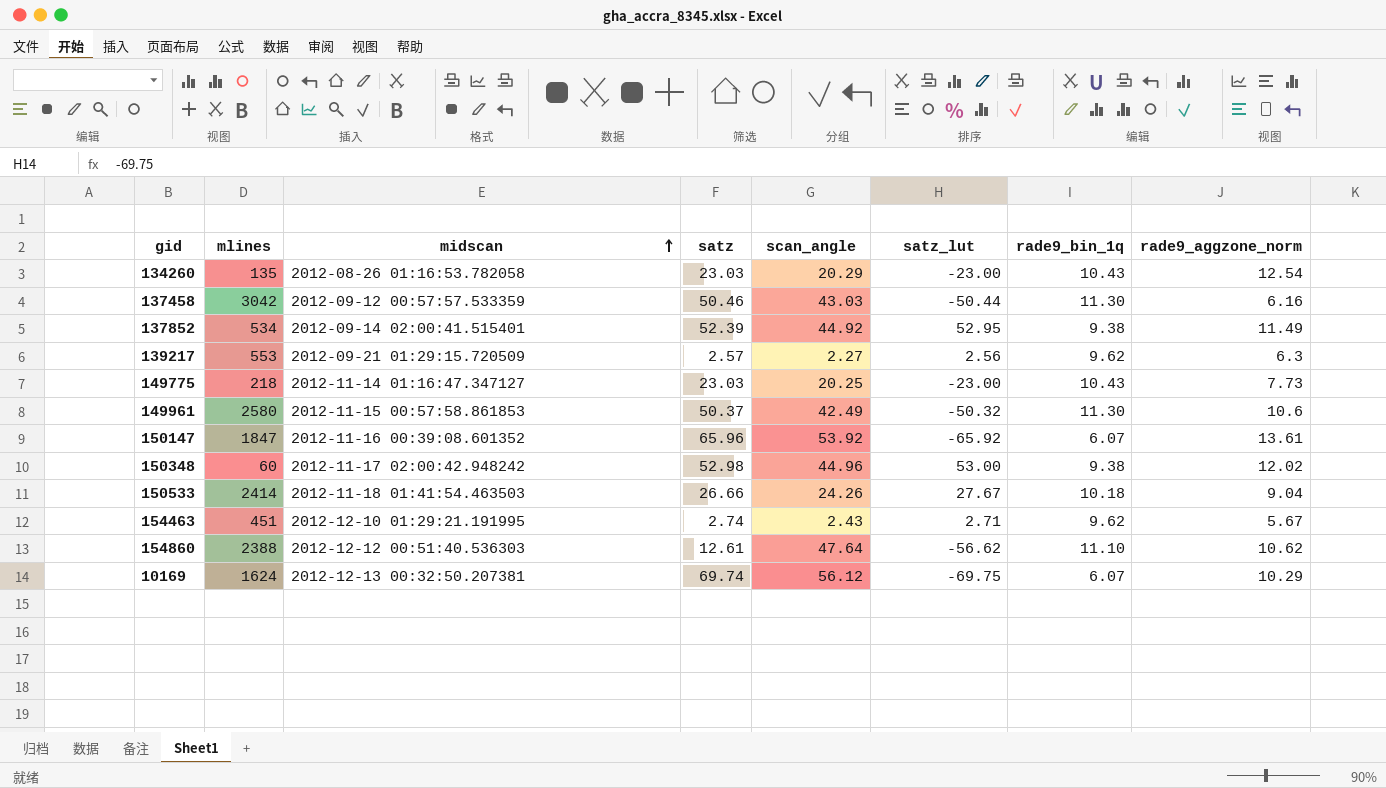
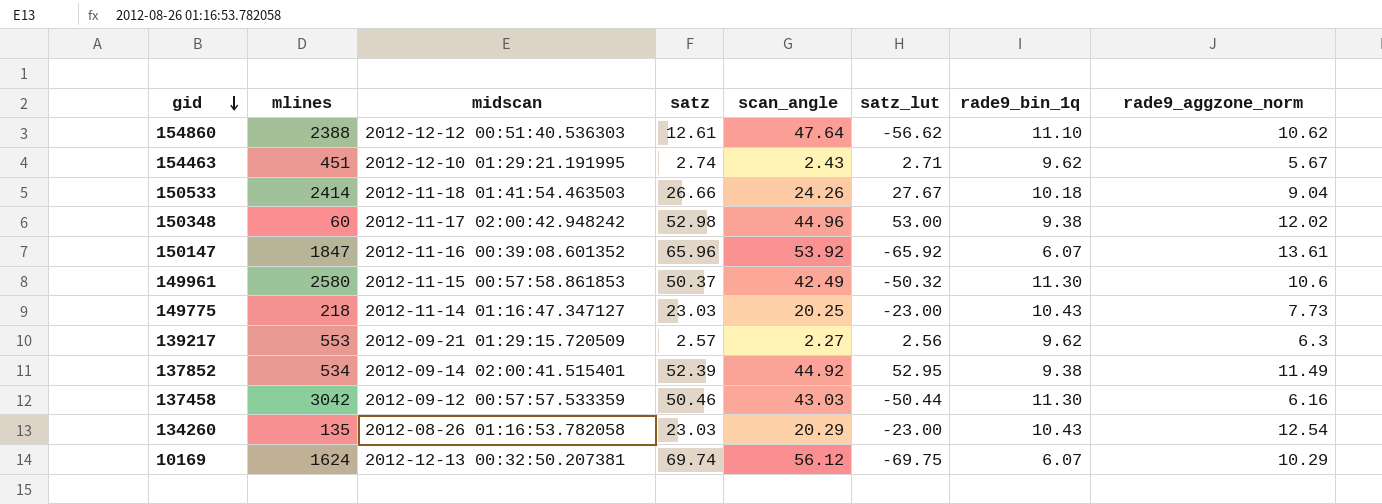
row order: midscan ascending -> gid descending

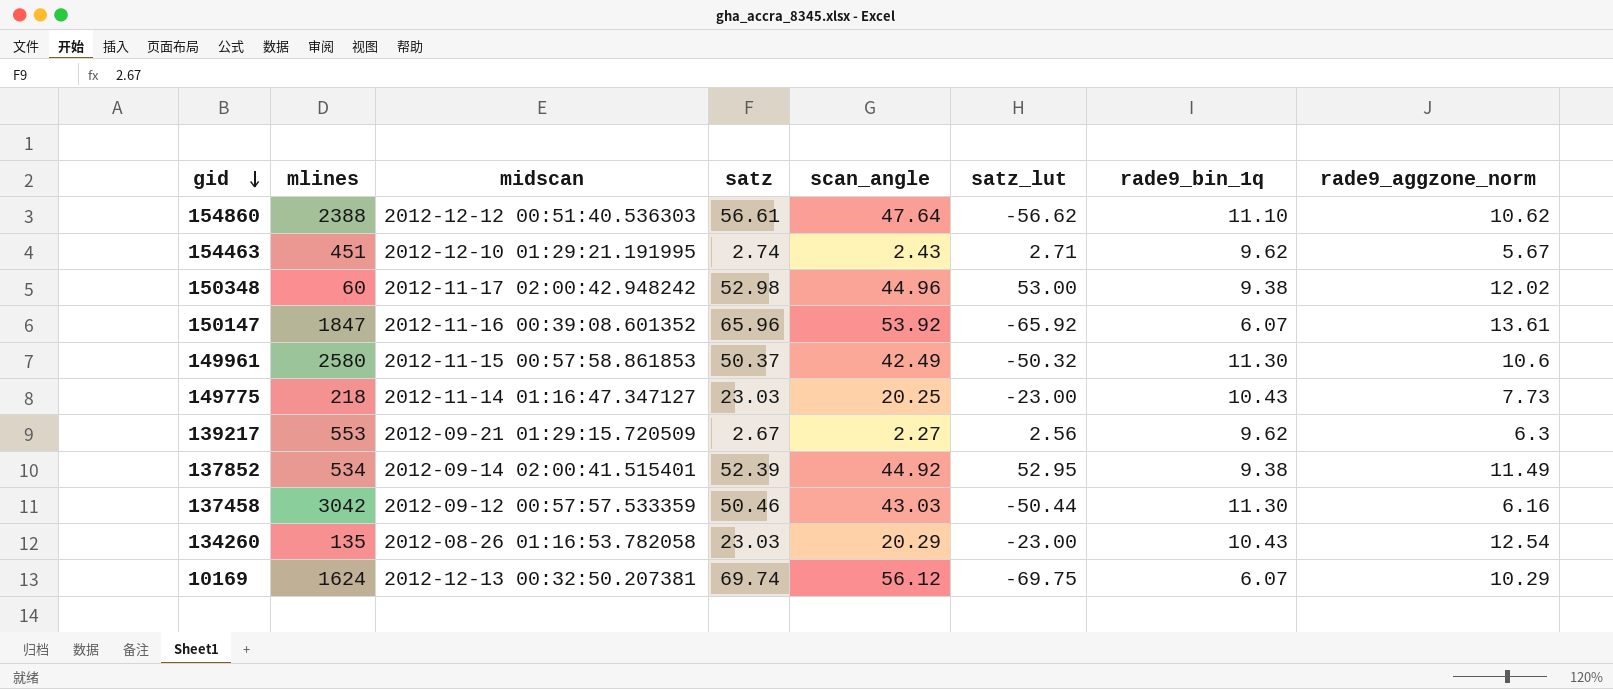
row 150533: 2414 | 2012-11-18 01:41:54.463503 | 26.66 | 24.26 | 27.67 | 10.18 | 9.04 -> none
154860 | satz: 12.61 -> 56.61
139217 | satz: 2.57 -> 2.67

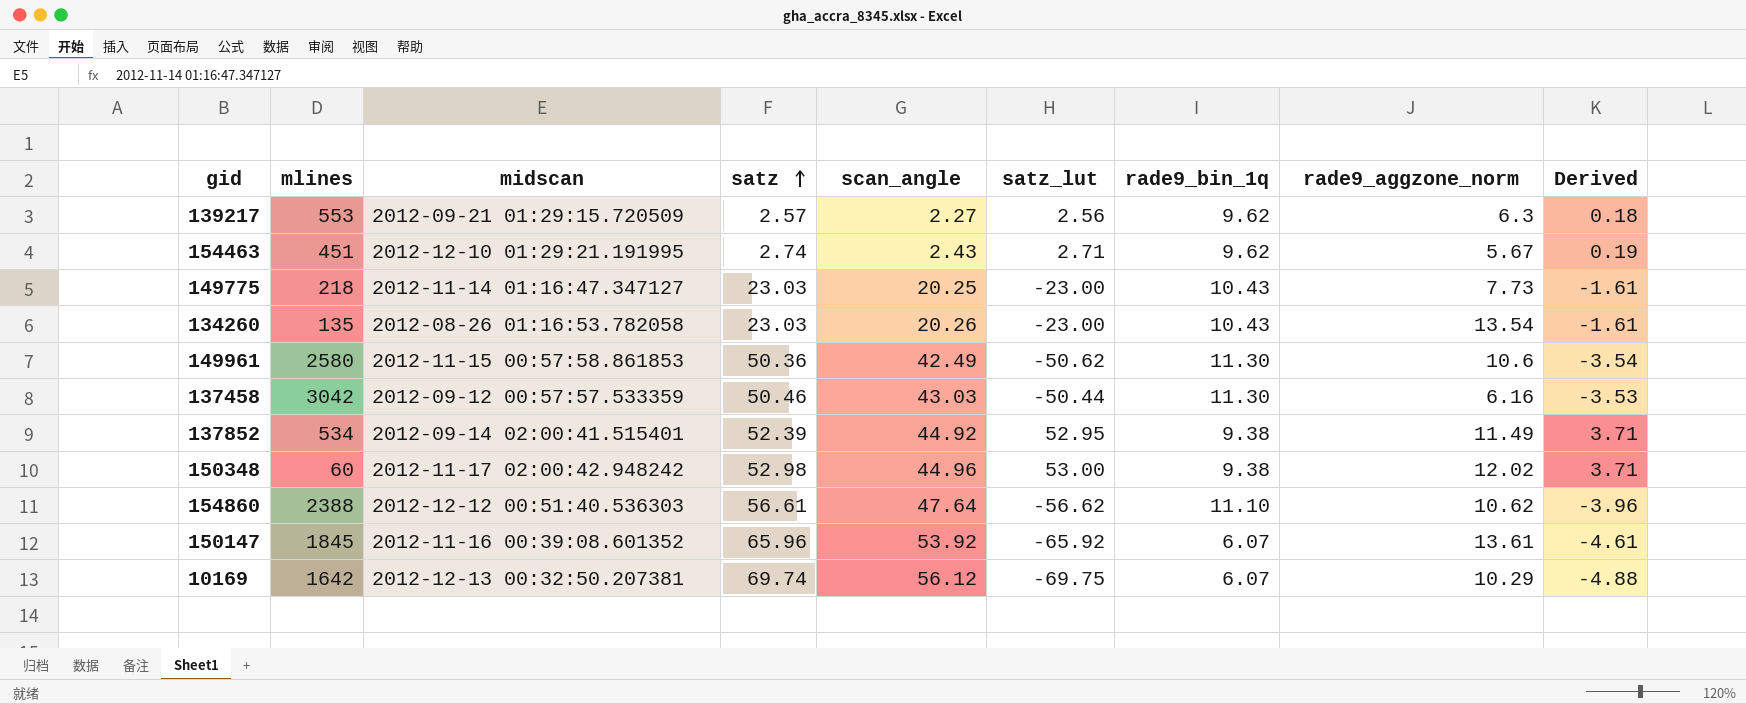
row order: gid descending -> satz ascending
column Derived | formula: none -> [satz_lut] * 0.07
139217 | satz: 2.67 -> 2.57
134260 | scan_angle: 20.29 -> 20.26
134260 | rade9_aggzone_norm: 12.54 -> 13.54
149961 | satz: 50.37 -> 50.36
149961 | satz_lut: -50.32 -> -50.62
150147 | mlines: 1847 -> 1845
10169 | mlines: 1624 -> 1642

